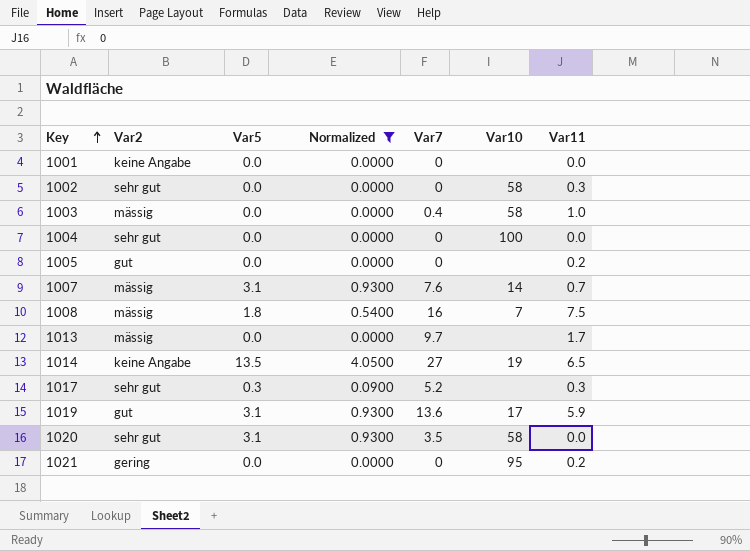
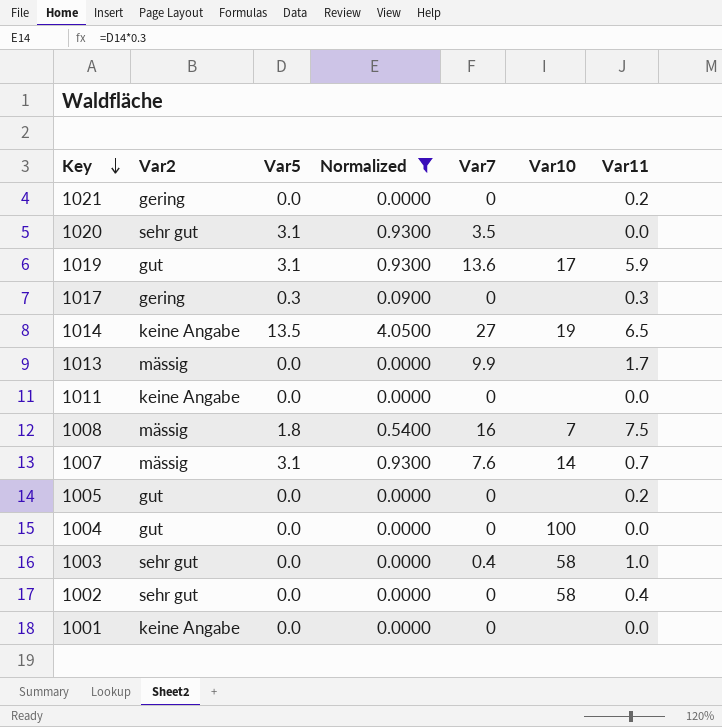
row order: Key ascending -> Key descending
1021 | Var10: 95 -> none
1020 | Var10: 58 -> none
1017 | Var2: sehr gut -> gering
1017 | Var7: 5.2 -> 0
1013 | Var7: 9.7 -> 9.9
row 1011: none -> keine Angabe | 0.0 | 0.0000 | 0 | none | 0.0
1004 | Var2: sehr gut -> gut
1003 | Var2: mässig -> sehr gut
1002 | Var11: 0.3 -> 0.4

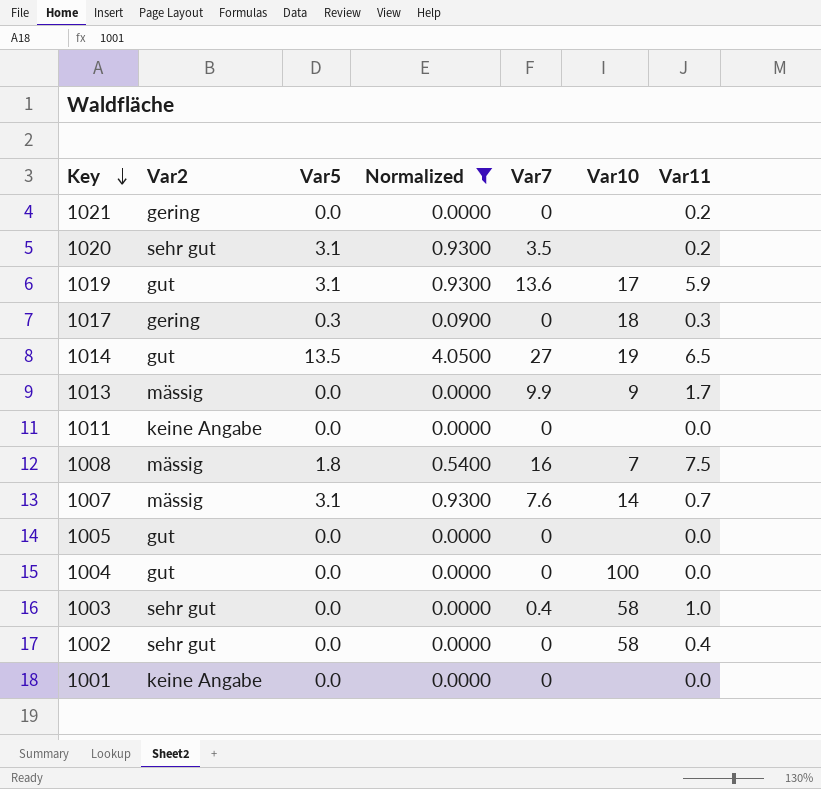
1020 | Var11: 0.0 -> 0.2
1017 | Var10: none -> 18
1014 | Var2: keine Angabe -> gut
1013 | Var10: none -> 9
1005 | Var11: 0.2 -> 0.0

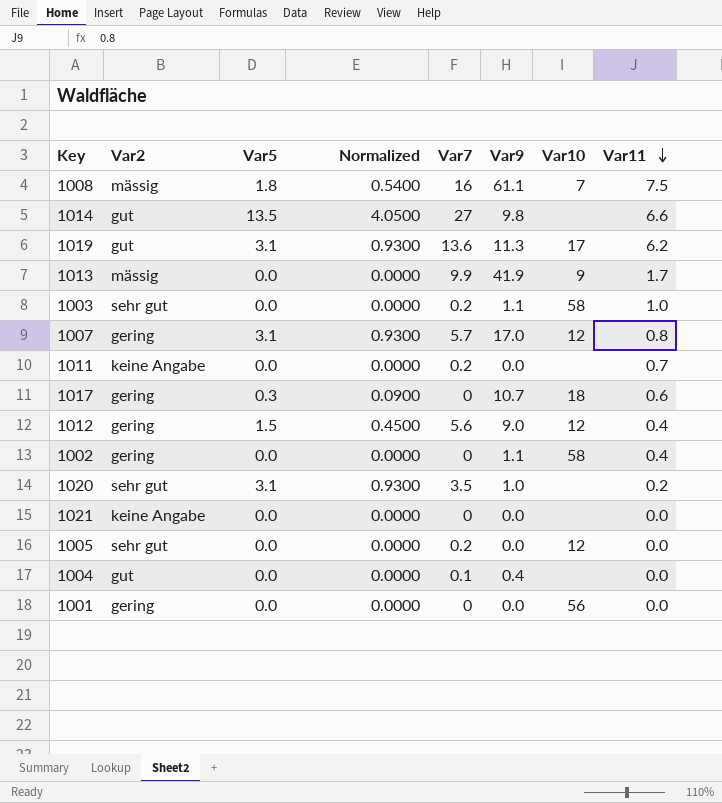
filter: Normalized != 0.4500 -> none
row order: Key descending -> Var11 descending
column Var9 | position: none -> 6
1014 | Var10: 19 -> none
1014 | Var11: 6.5 -> 6.6
1019 | Var11: 5.9 -> 6.2
1003 | Var7: 0.4 -> 0.2
1007 | Var2: mässig -> gering
1007 | Var7: 7.6 -> 5.7
1007 | Var10: 14 -> 12
1007 | Var11: 0.7 -> 0.8
1011 | Var7: 0 -> 0.2
1011 | Var11: 0.0 -> 0.7
1017 | Var11: 0.3 -> 0.6
1002 | Var2: sehr gut -> gering
1021 | Var2: gering -> keine Angabe
1021 | Var11: 0.2 -> 0.0
1005 | Var2: gut -> sehr gut
1005 | Var7: 0 -> 0.2
1005 | Var10: none -> 12
1004 | Var7: 0 -> 0.1
1004 | Var10: 100 -> none
1001 | Var2: keine Angabe -> gering
1001 | Var10: none -> 56

